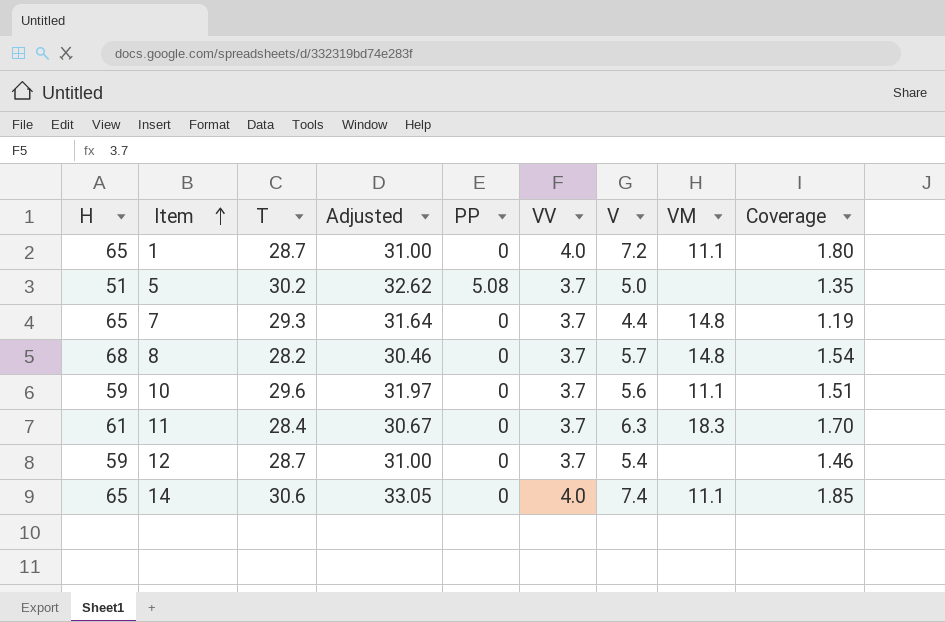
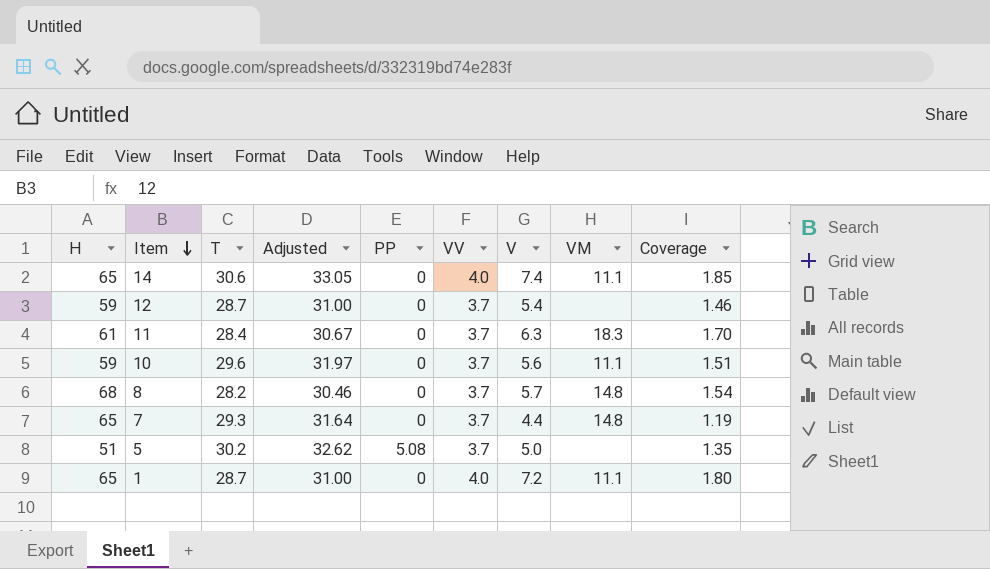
row order: Item ascending -> Item descending

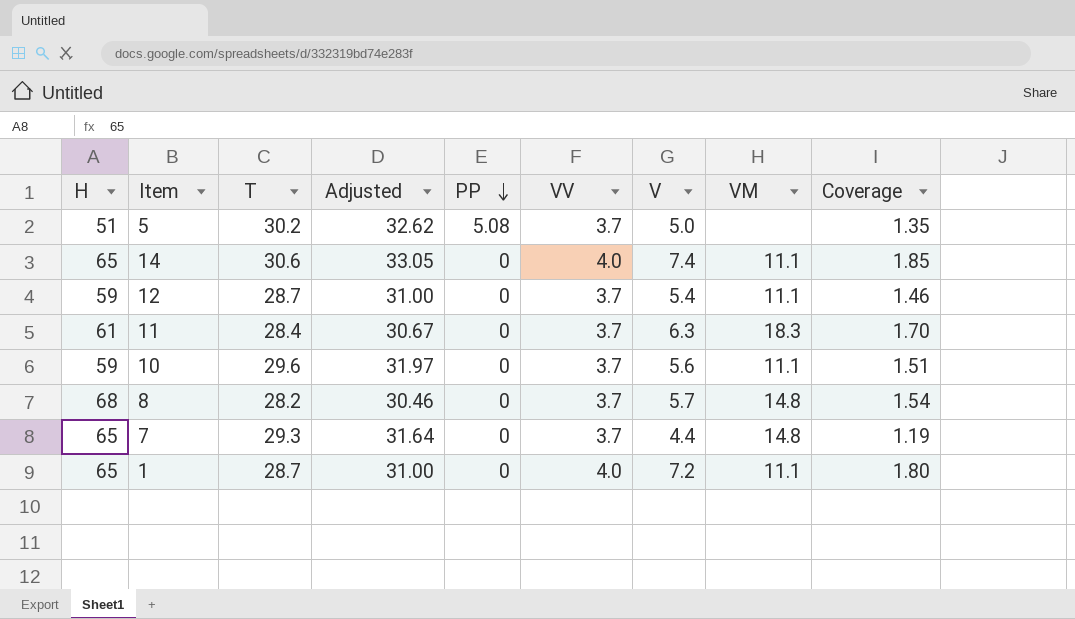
row order: Item descending -> PP descending
12 | VM: none -> 11.1

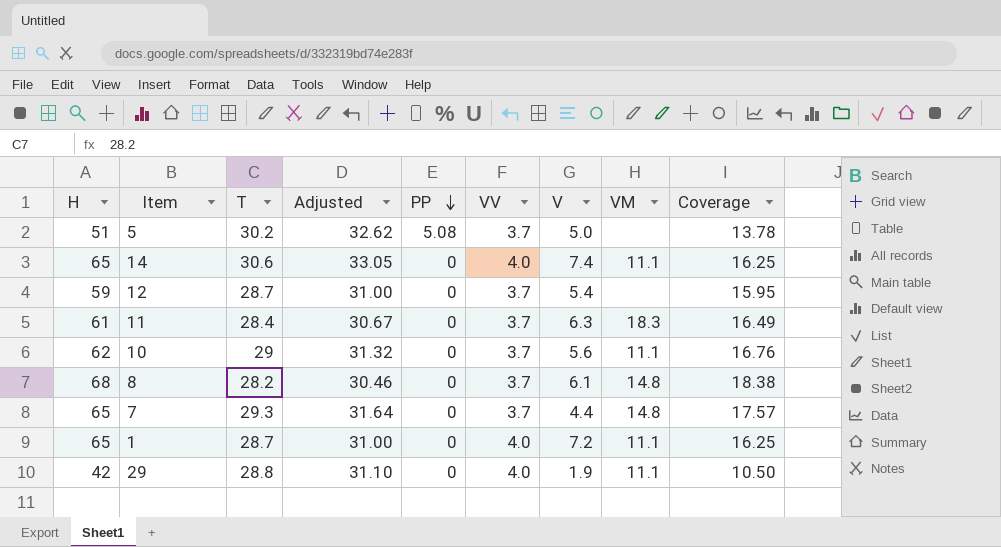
column Coverage | formula: [V] / [VV] -> [H] / [VV]
12 | VM: 11.1 -> none
10 | H: 59 -> 62
10 | T: 29.6 -> 29
10 | Adjusted: 31.97 -> 31.32
8 | V: 5.7 -> 6.1
row 29: none -> 42 | 28.8 | 31.10 | 0 | 4.0 | 1.9 | 11.1 | 10.50

